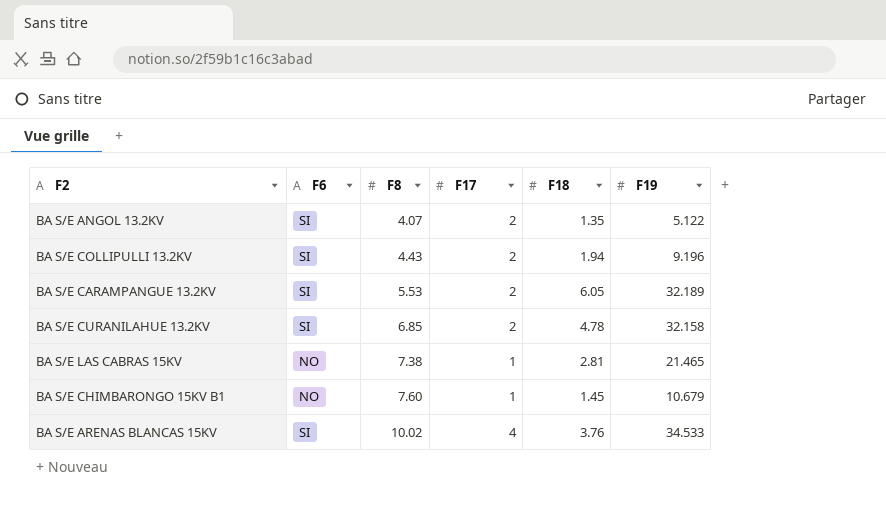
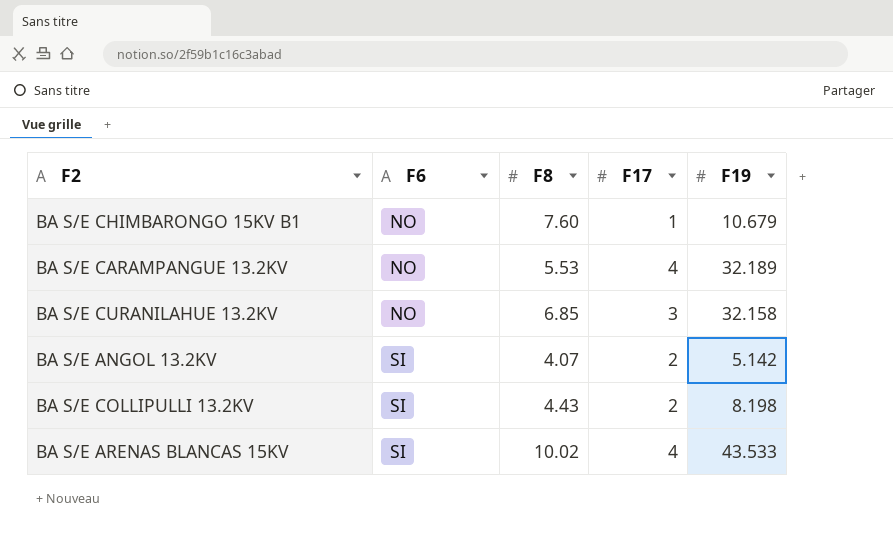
row order: F8 ascending -> F6 ascending
column F18 | position: 5 -> none
row BA S/E LAS CABRAS 15KV: NO | 7.38 | 1 | 2.81 | 21.465 -> none
BA S/E CARAMPANGUE 13.2KV | F6: SI -> NO
BA S/E CARAMPANGUE 13.2KV | F17: 2 -> 4
BA S/E CURANILAHUE 13.2KV | F6: SI -> NO
BA S/E CURANILAHUE 13.2KV | F17: 2 -> 3
BA S/E ANGOL 13.2KV | F19: 5.122 -> 5.142
BA S/E COLLIPULLI 13.2KV | F19: 9.196 -> 8.198
BA S/E ARENAS BLANCAS 15KV | F19: 34.533 -> 43.533

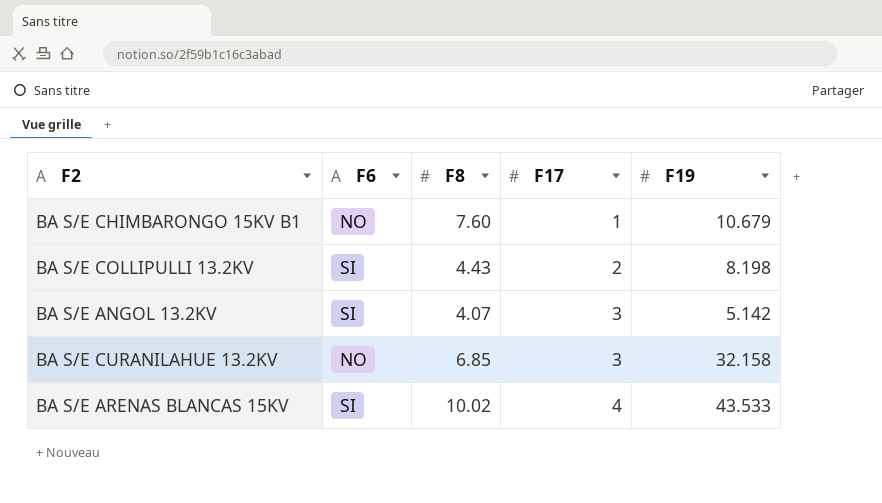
row order: F6 ascending -> F17 ascending
row BA S/E CARAMPANGUE 13.2KV: NO | 5.53 | 4 | 32.189 -> none
BA S/E ANGOL 13.2KV | F17: 2 -> 3

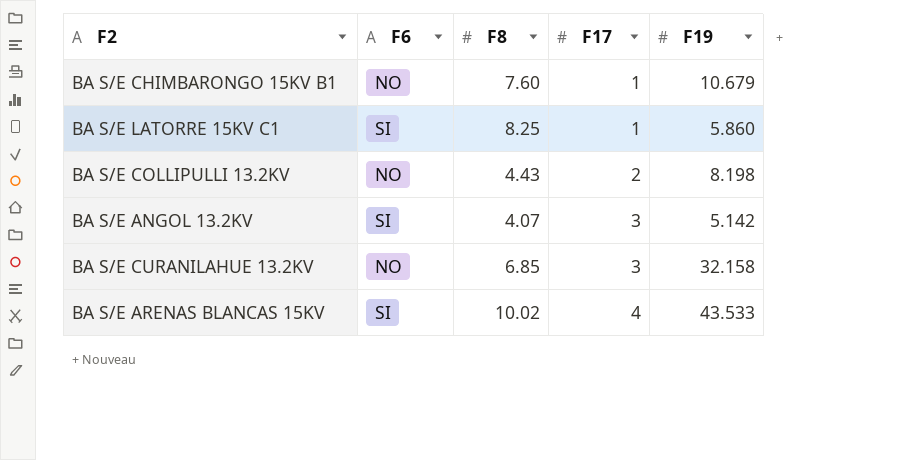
row BA S/E LATORRE 15KV C1: none -> SI | 8.25 | 1 | 5.860
BA S/E COLLIPULLI 13.2KV | F6: SI -> NO

